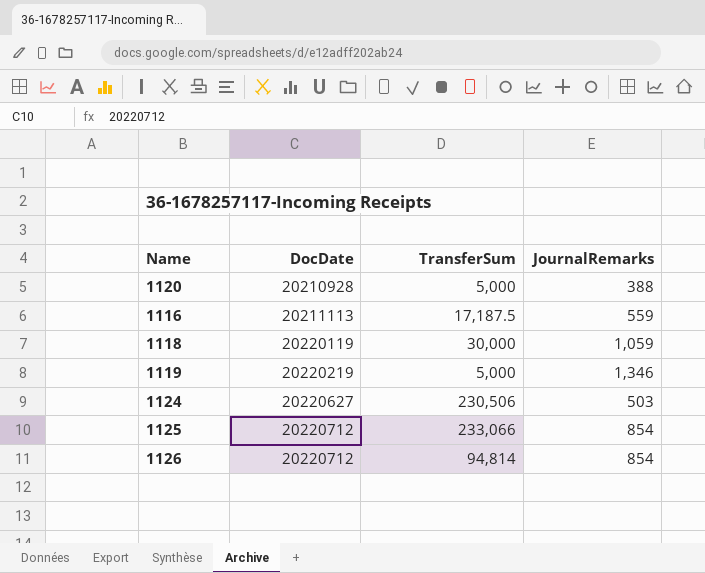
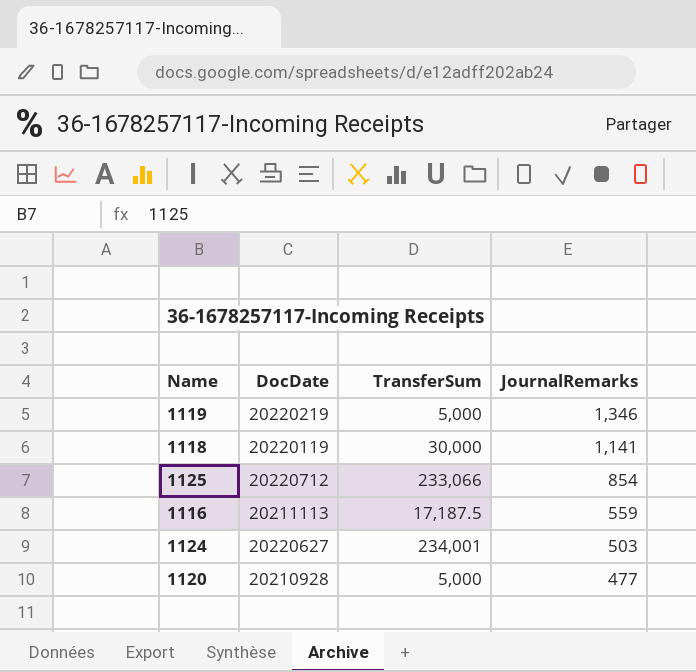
row order: DocDate ascending -> JournalRemarks descending
row 1126: 20220712 | 94,814 | 854 -> none
1118 | JournalRemarks: 1,059 -> 1,141
1124 | TransferSum: 230,506 -> 234,001
1120 | JournalRemarks: 388 -> 477

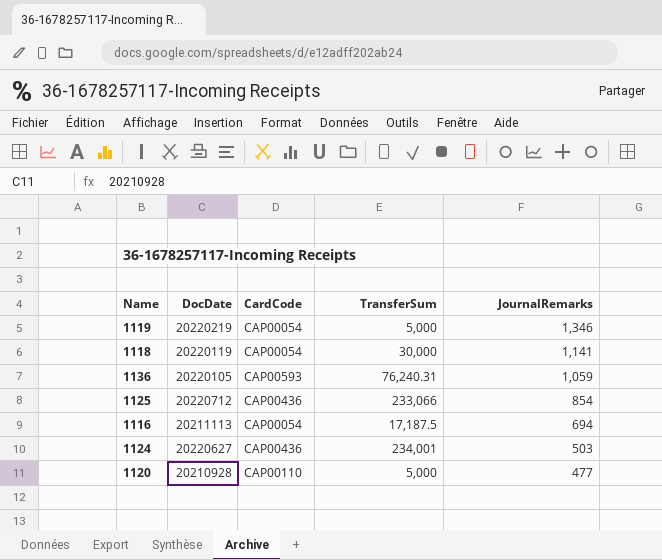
column CardCode | position: none -> 3
row 1136: none -> 20220105 | CAP00593 | 76,240.31 | 1,059
1116 | JournalRemarks: 559 -> 694

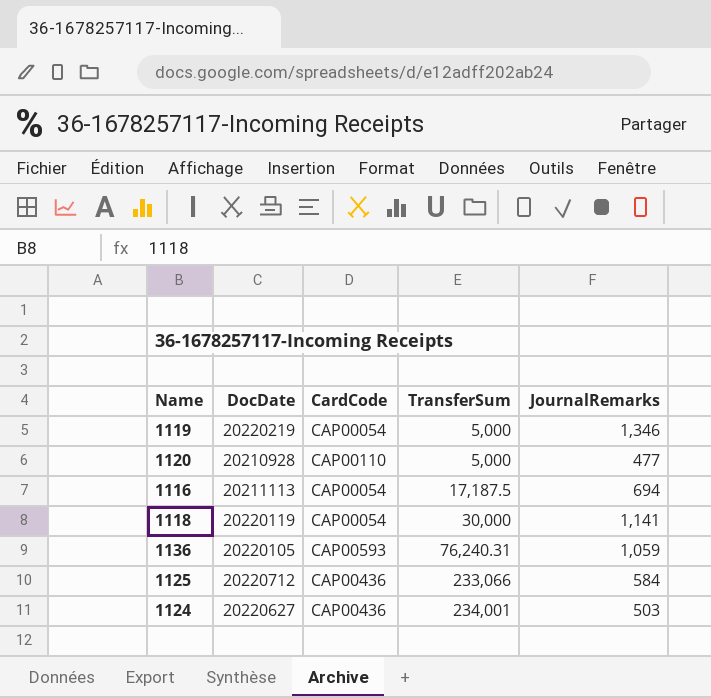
row order: JournalRemarks descending -> TransferSum ascending
1125 | JournalRemarks: 854 -> 584

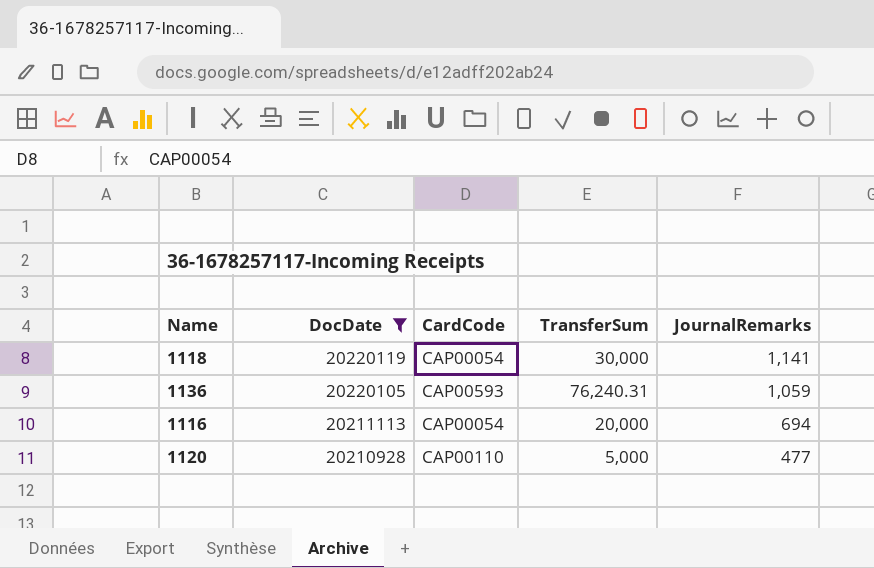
filter: none -> DocDate <= 20220119
row order: TransferSum ascending -> DocDate descending
1116 | TransferSum: 17,187.5 -> 20,000

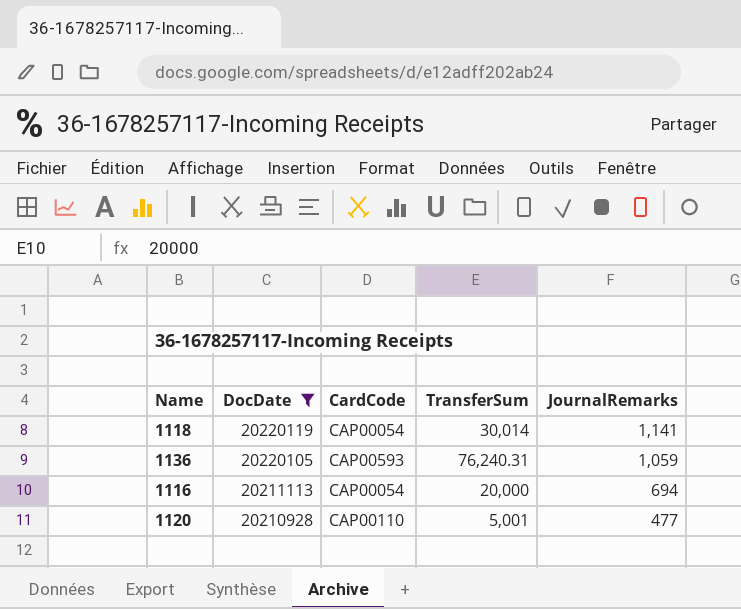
1118 | TransferSum: 30,000 -> 30,014
1120 | TransferSum: 5,000 -> 5,001

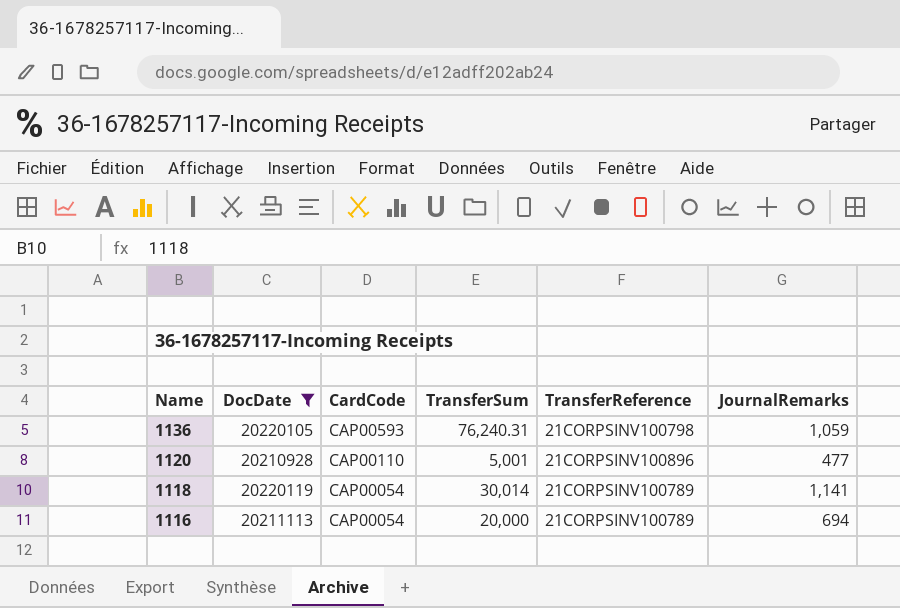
row order: DocDate descending -> Name descending
column TransferReference | position: none -> 5

